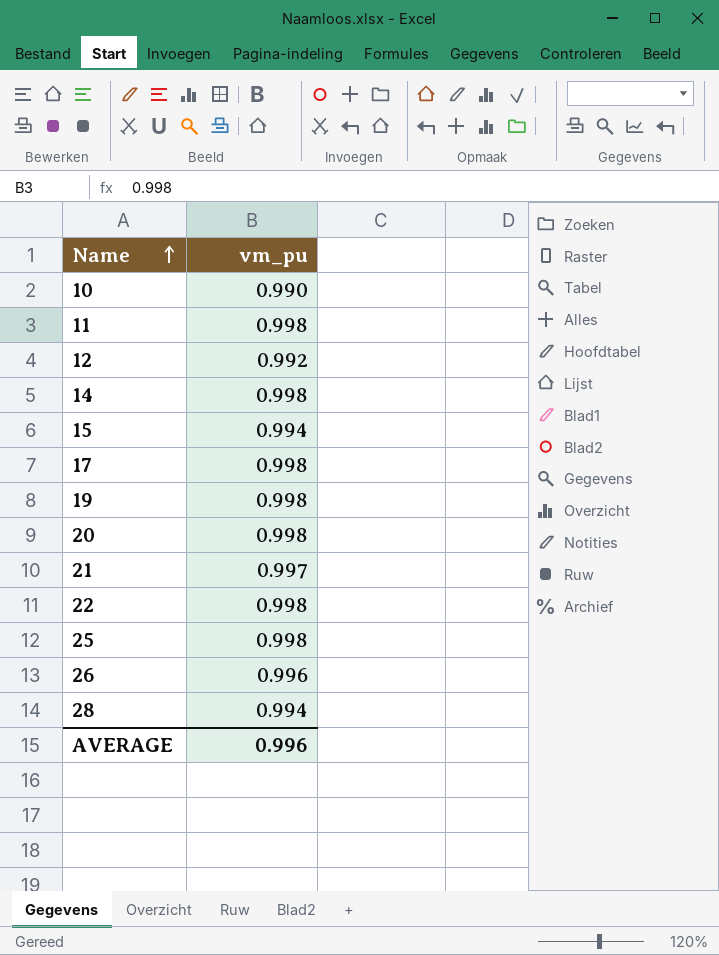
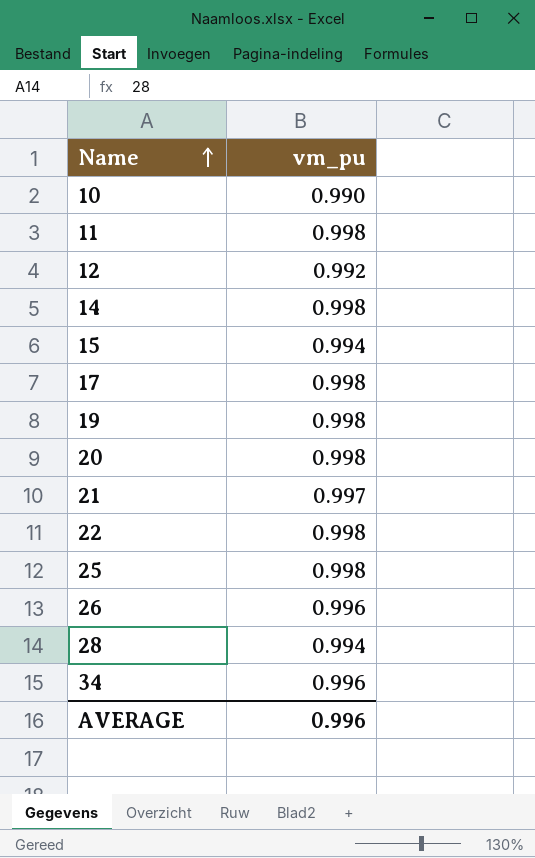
row 34: none -> 0.996

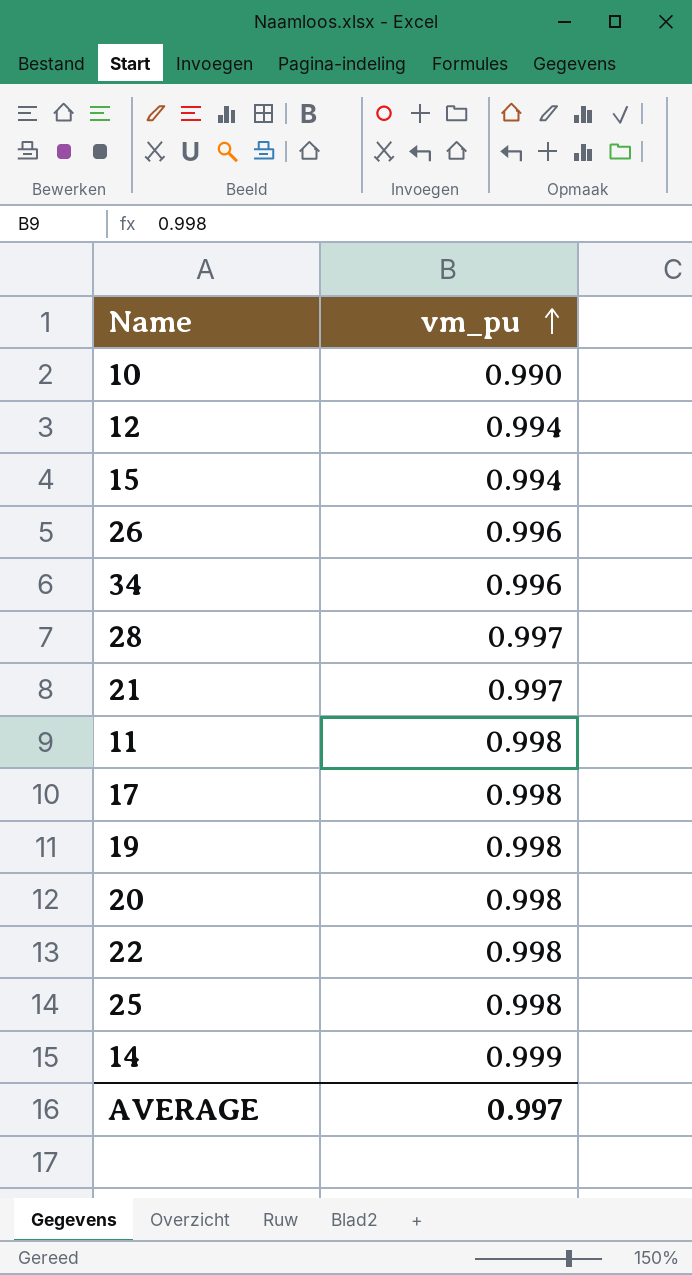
row order: Name ascending -> vm_pu ascending
12 | vm_pu: 0.992 -> 0.994
28 | vm_pu: 0.994 -> 0.997
14 | vm_pu: 0.998 -> 0.999
AVERAGE | vm_pu: 0.996 -> 0.997

